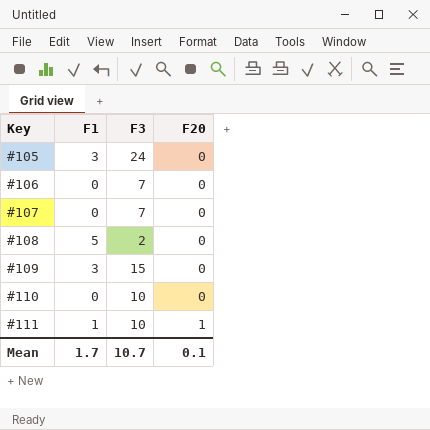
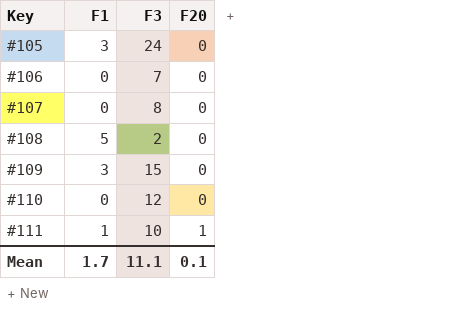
#107 | F3: 7 -> 8
#110 | F3: 10 -> 12
Mean | F3: 10.7 -> 11.1

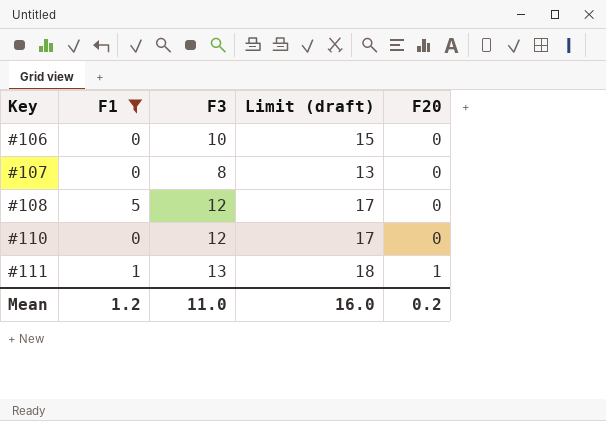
filter: none -> F1 != 3
column Limit (draft) | formula: none -> [F3] + 5
#106 | F3: 7 -> 10
#108 | F3: 2 -> 12
#111 | F3: 10 -> 13
Mean | F1: 1.7 -> 1.2
Mean | F3: 11.1 -> 11.0
Mean | F20: 0.1 -> 0.2

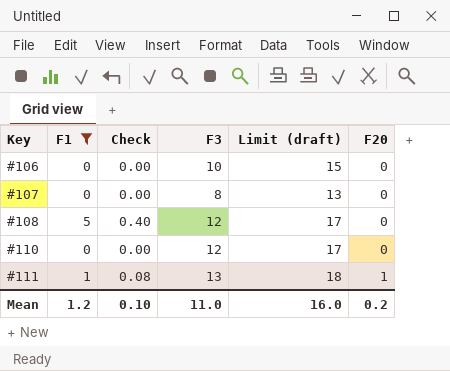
column Check | formula: none -> [F1] * 0.08

